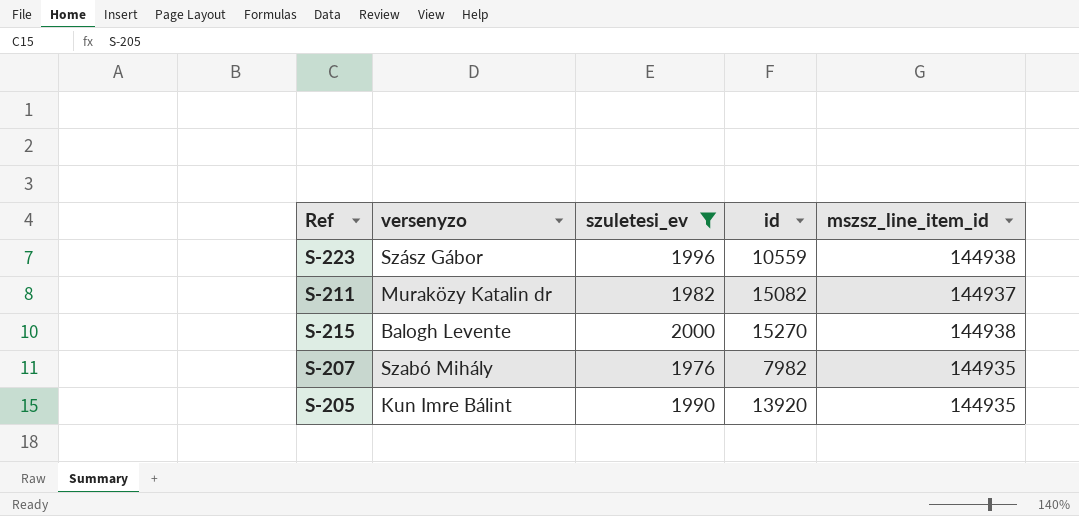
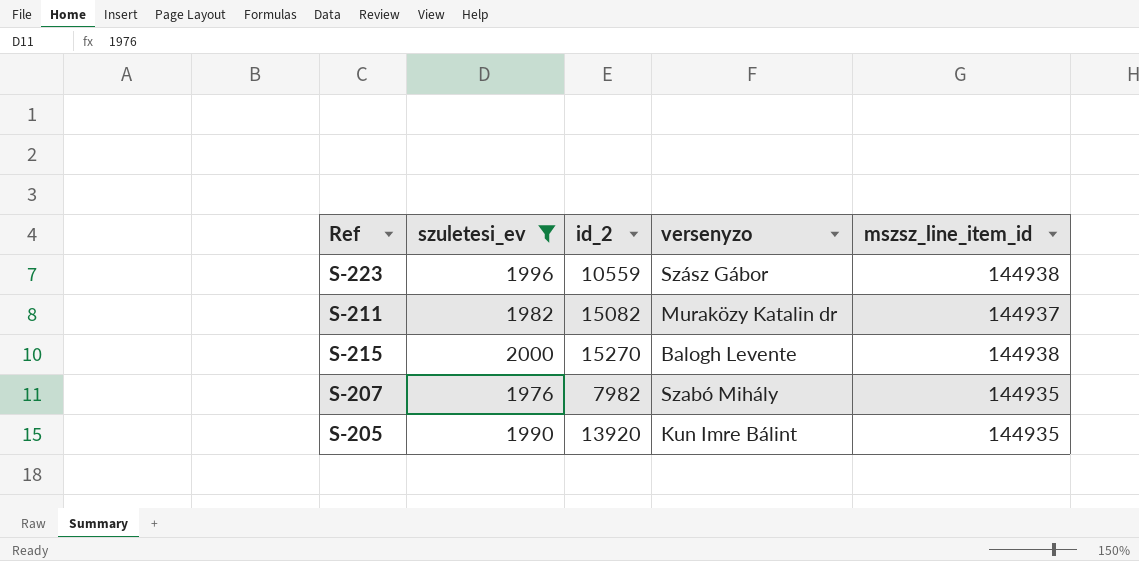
column name: id -> id_2
column versenyzo | position: 2 -> 4

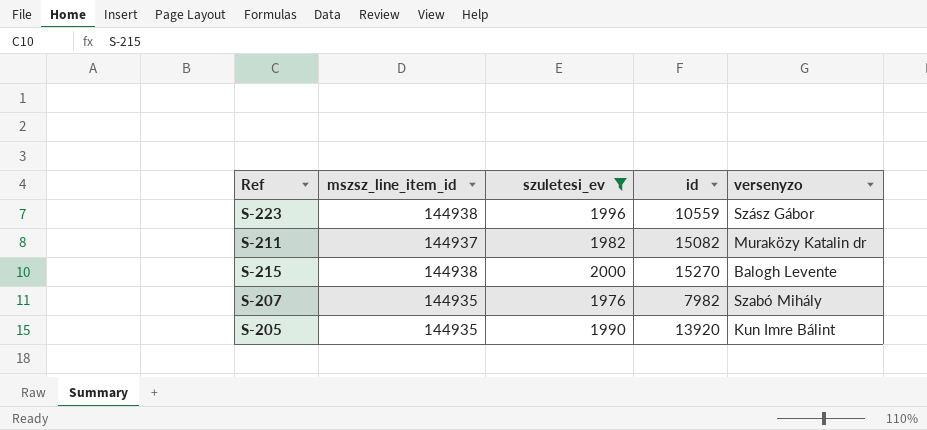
column mszsz_line_item_id | position: 5 -> 2
column name: id_2 -> id

